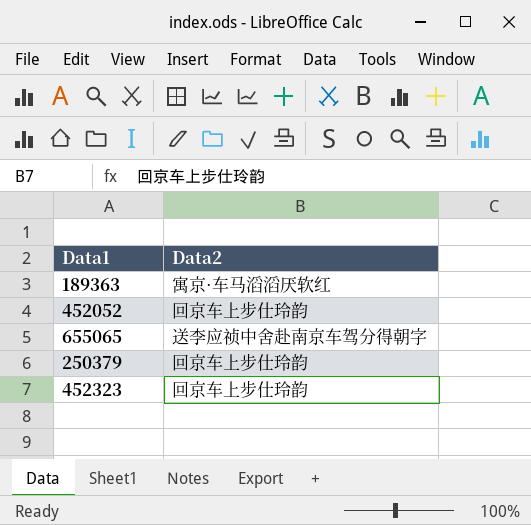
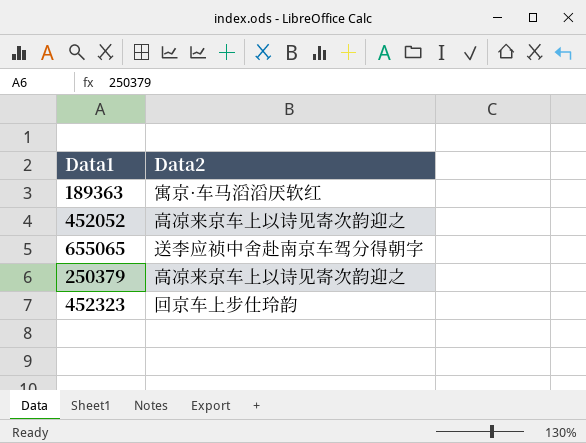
452052 | Data2: 回京车上步仕玲韵 -> 高凉来京车上以诗见寄次韵迎之
250379 | Data2: 回京车上步仕玲韵 -> 高凉来京车上以诗见寄次韵迎之

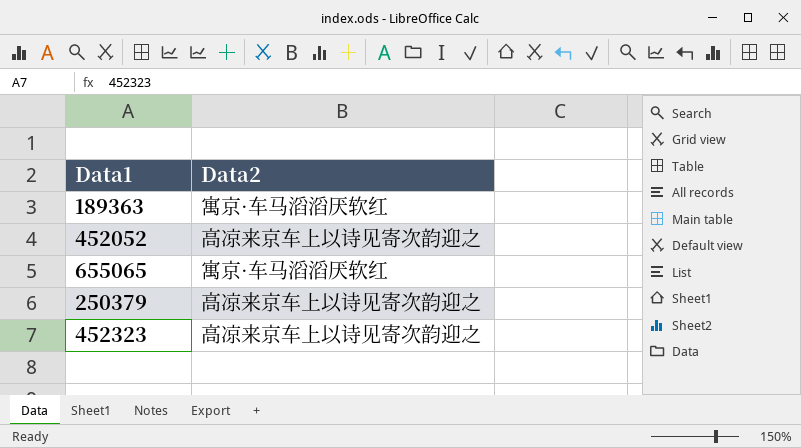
655065 | Data2: 送李应祯中舍赴南京车驾分得朝字 -> 寓京·车马滔滔厌软红
452323 | Data2: 回京车上步仕玲韵 -> 高凉来京车上以诗见寄次韵迎之

